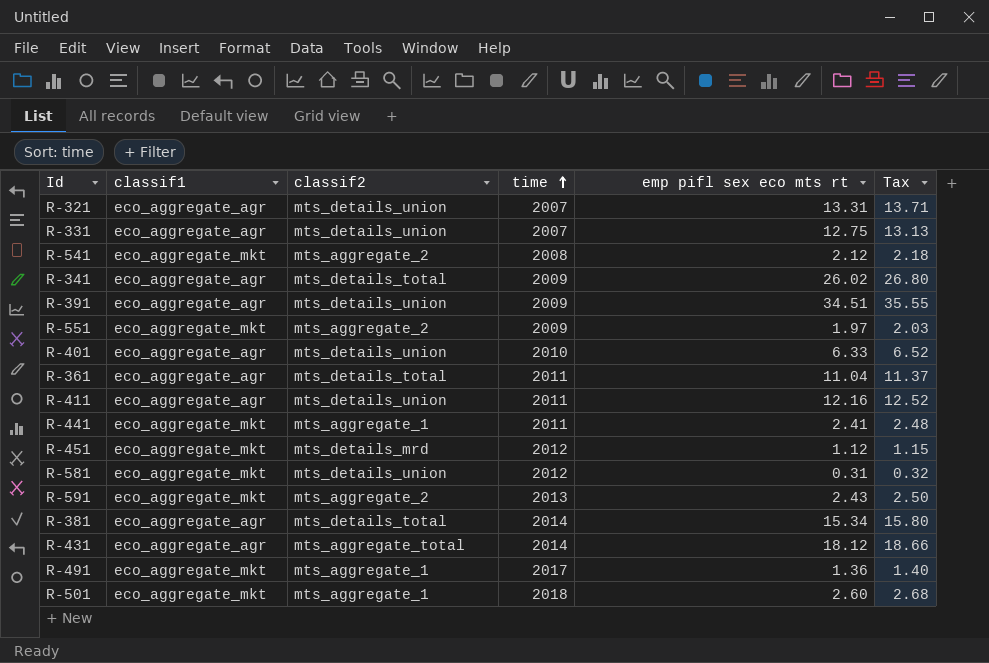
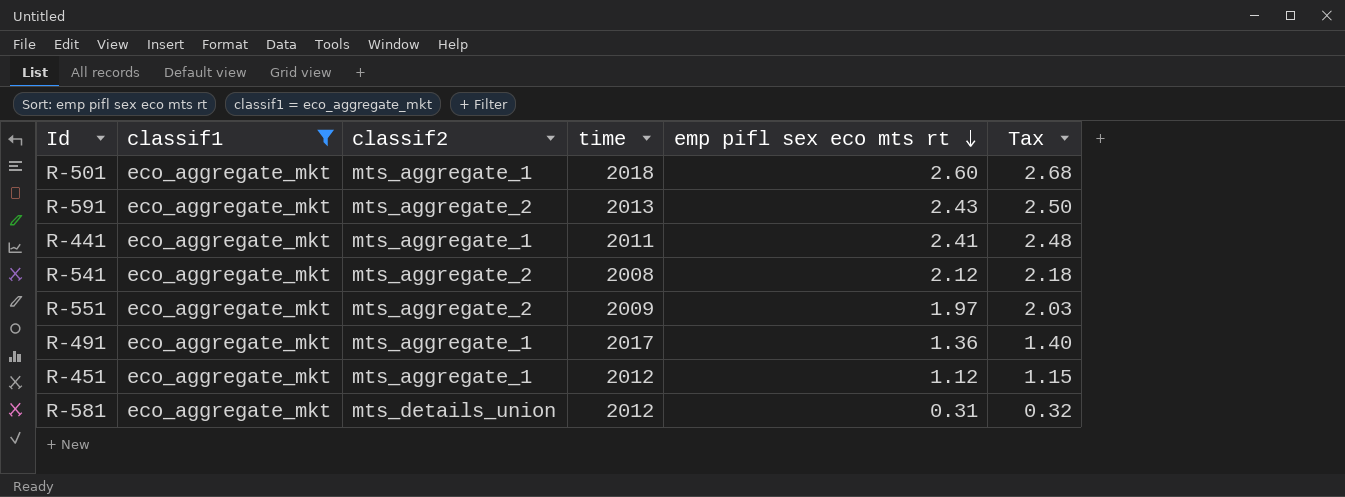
filter: none -> classif1 = eco_aggregate_mkt
row order: time ascending -> emp pifl sex eco mts rt descending
R-451 | classif2: mts_details_mrd -> mts_aggregate_1

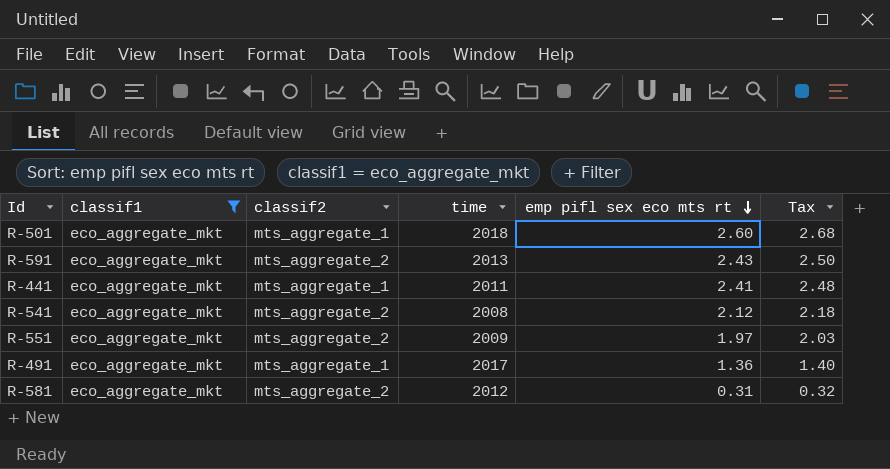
row R-451: eco_aggregate_mkt | mts_aggregate_1 | 2012 | 1.12 | 1.15 -> none
R-581 | classif2: mts_details_union -> mts_aggregate_2

